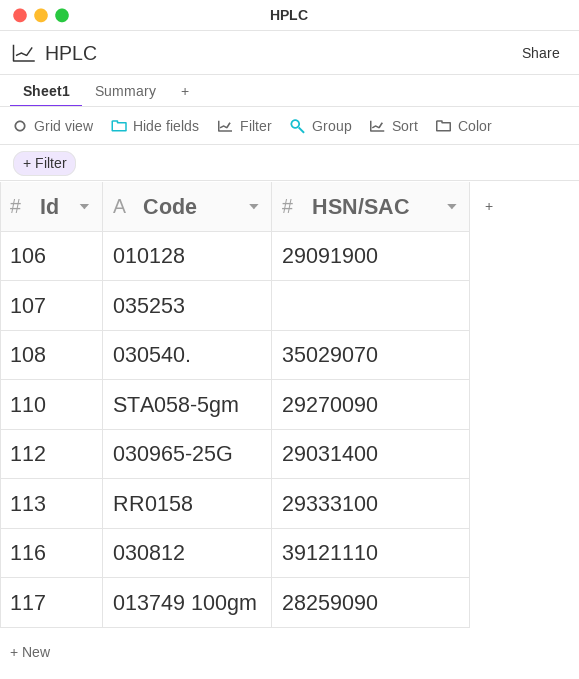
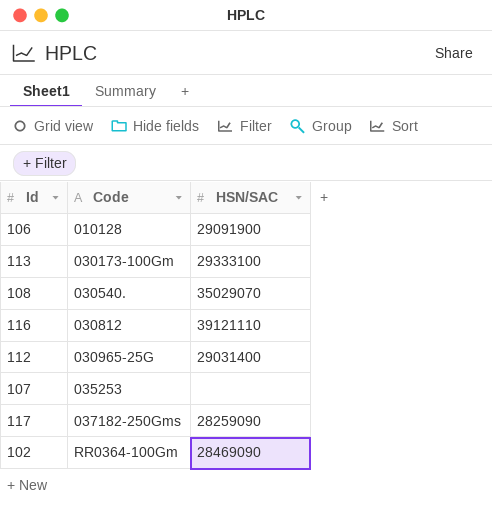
row order: Id ascending -> Code ascending
row 110: STA058-5gm | 29270090 -> none
113 | Code: RR0158 -> 030173-100Gm
117 | Code: 013749 100gm -> 037182-250Gms
row 102: none -> RR0364-100Gm | 28469090

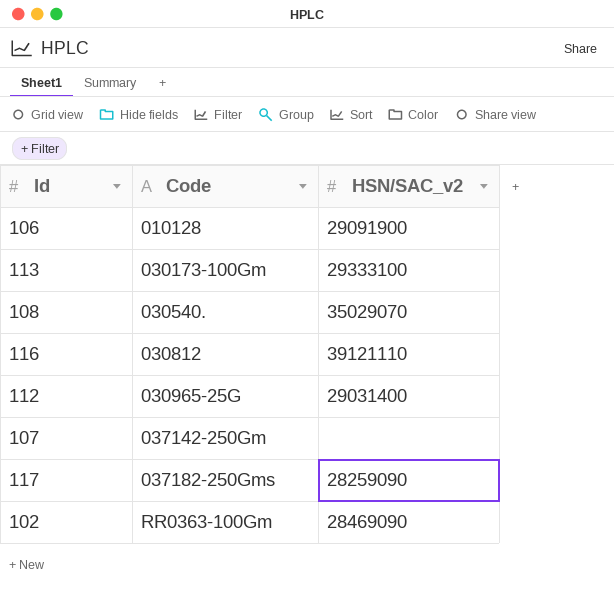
column name: HSN/SAC -> HSN/SAC_v2
107 | Code: 035253 -> 037142-250Gm
102 | Code: RR0364-100Gm -> RR0363-100Gm

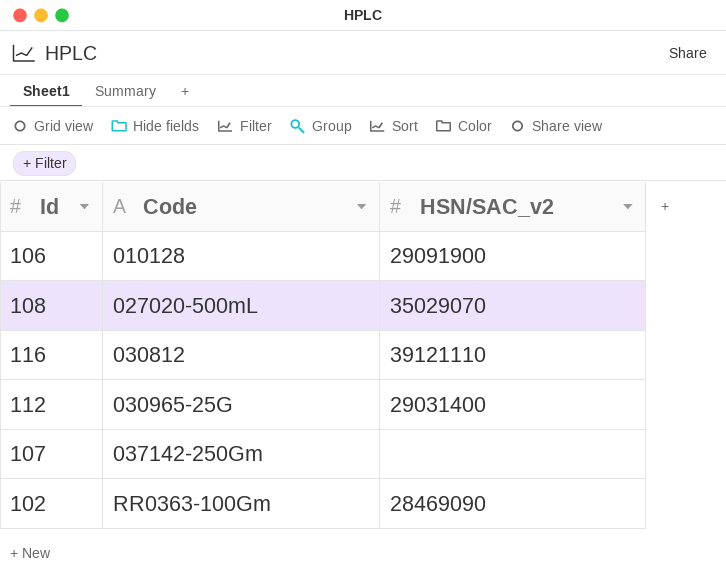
row 113: 030173-100Gm | 29333100 -> none
row 117: 037182-250Gms | 28259090 -> none
108 | Code: 030540. -> 027020-500mL

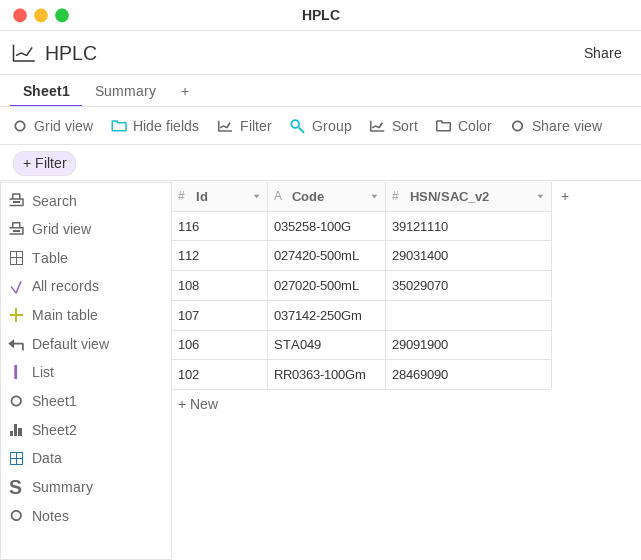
row order: Code ascending -> Id descending
116 | Code: 030812 -> 035258-100G
112 | Code: 030965-25G -> 027420-500mL
106 | Code: 010128 -> STA049

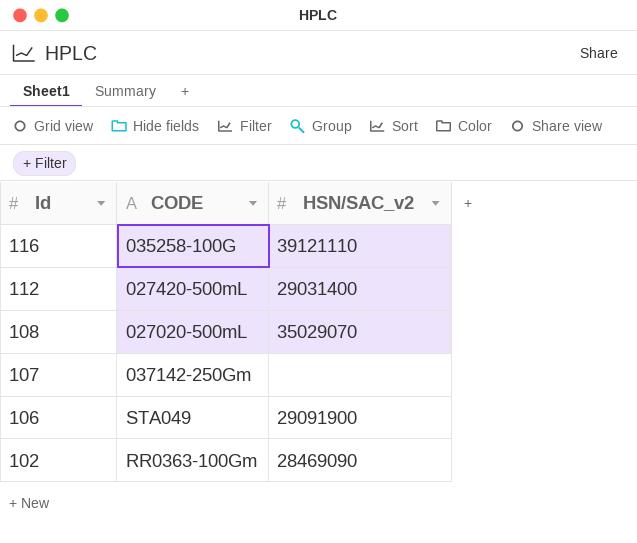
column name: Code -> CODE

